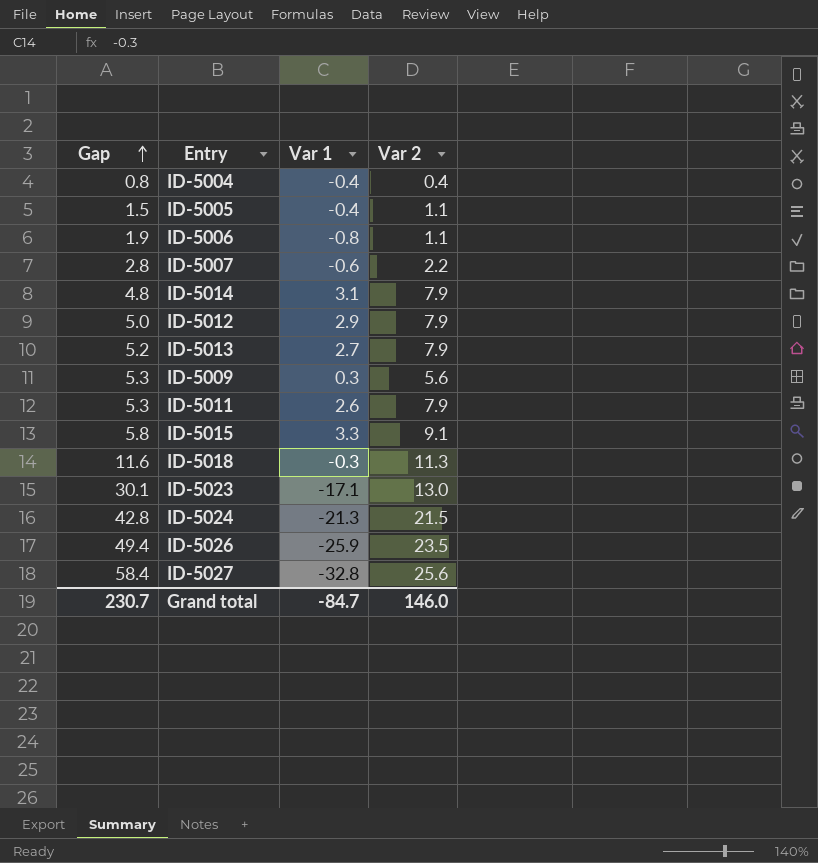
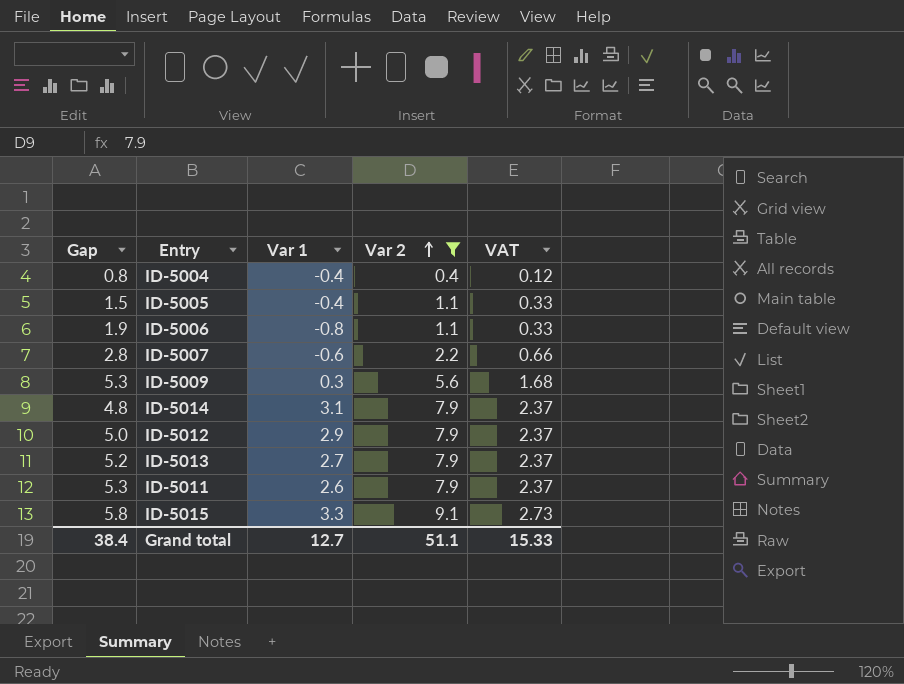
filter: none -> Var 2 <= 9.1
row order: Gap ascending -> Var 2 ascending
column VAT | formula: none -> [Var 2] * 0.3
Grand total | Gap: 230.7 -> 38.4
Grand total | Var 1: -84.7 -> 12.7
Grand total | Var 2: 146.0 -> 51.1

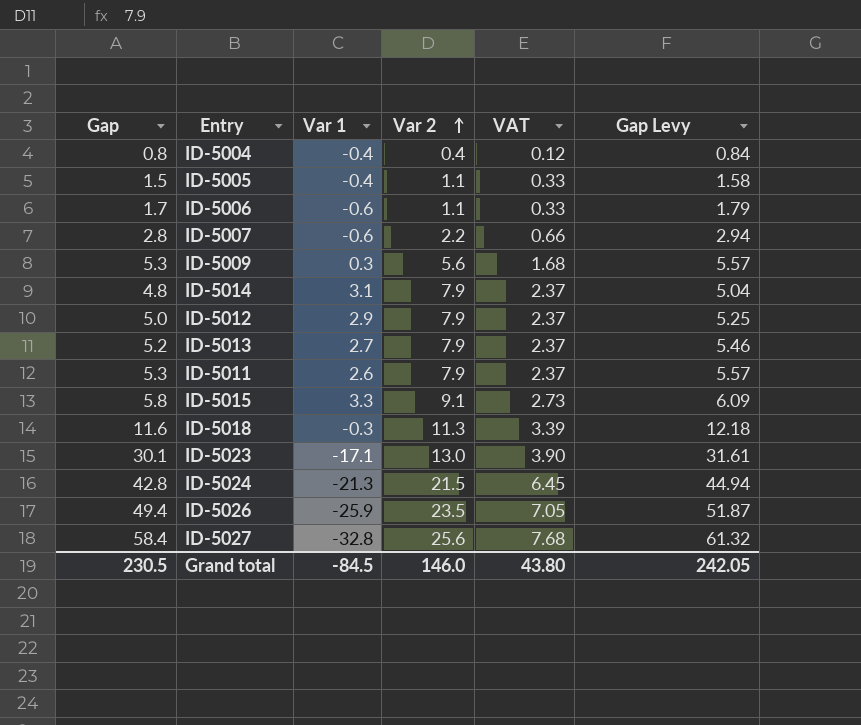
filter: Var 2 <= 9.1 -> none
column Gap Levy | formula: none -> [Gap] * 1.05
ID-5006 | Gap: 1.9 -> 1.7
ID-5006 | Var 1: -0.8 -> -0.6
Grand total | Gap: 38.4 -> 230.5
Grand total | Var 1: 12.7 -> -84.5
Grand total | Var 2: 51.1 -> 146.0
Grand total | VAT: 15.33 -> 43.80

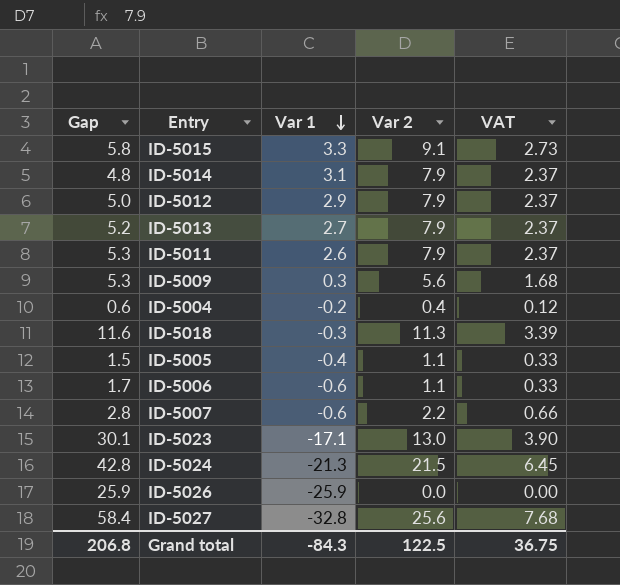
row order: Var 2 ascending -> Var 1 descending
column Gap Levy | formula: [Gap] * 1.05 -> none
ID-5004 | Gap: 0.8 -> 0.6
ID-5004 | Var 1: -0.4 -> -0.2
ID-5026 | Gap: 49.4 -> 25.9
ID-5026 | Var 2: 23.5 -> 0.0
ID-5026 | VAT: 7.05 -> 0.00
Grand total | Gap: 230.5 -> 206.8
Grand total | Var 1: -84.5 -> -84.3
Grand total | Var 2: 146.0 -> 122.5
Grand total | VAT: 43.80 -> 36.75

